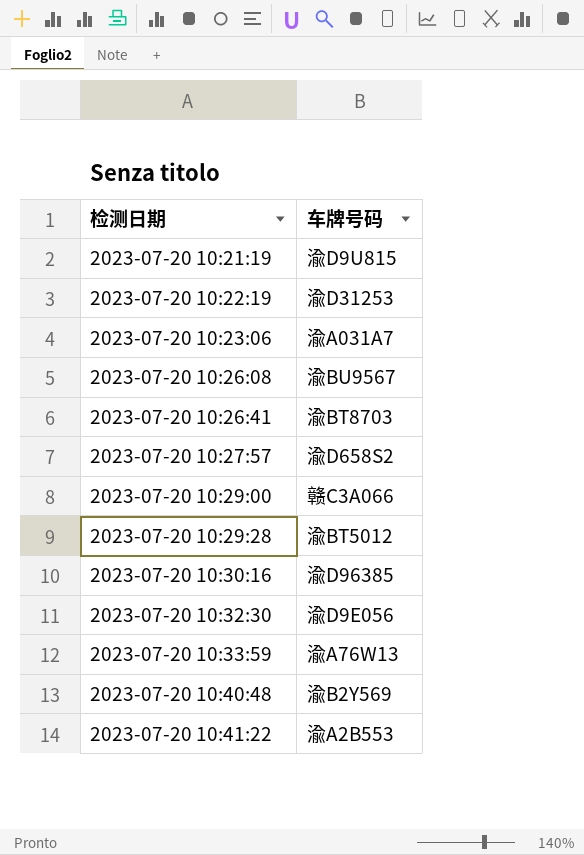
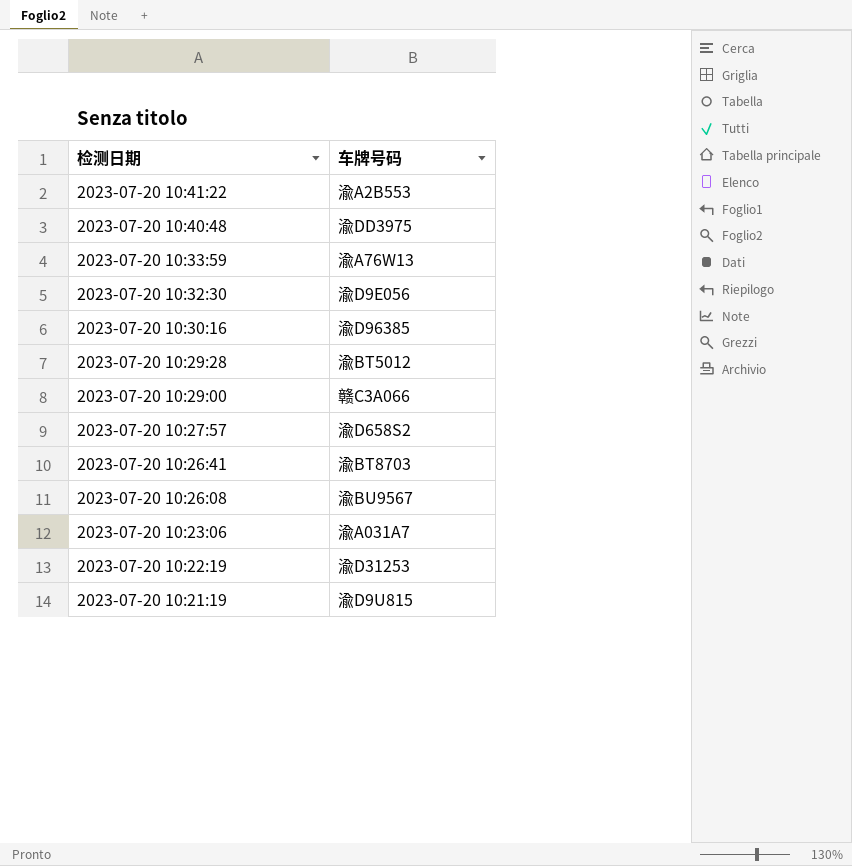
row order: 检测日期 ascending -> 检测日期 descending
2023-07-20 10:40:48 | 车牌号码: 渝B2Y569 -> 渝DD3975

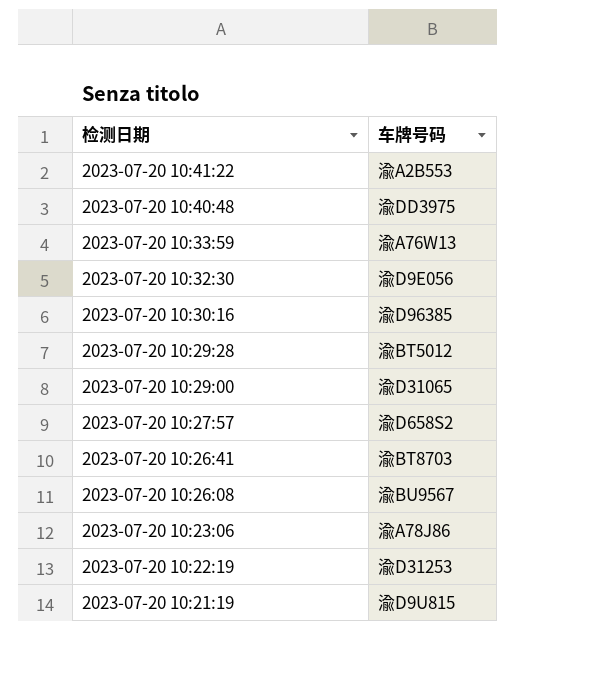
2023-07-20 10:29:00 | 车牌号码: 赣C3A066 -> 渝D31065
2023-07-20 10:23:06 | 车牌号码: 渝A031A7 -> 渝A78J86

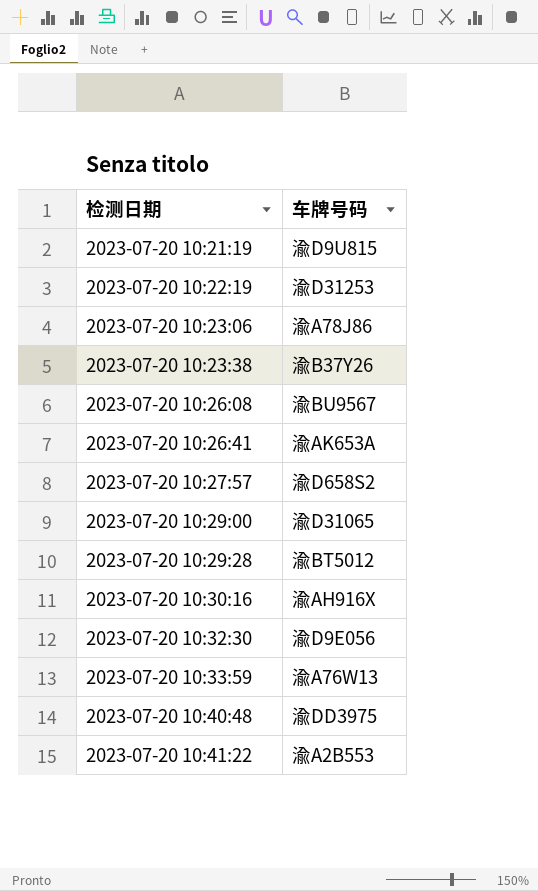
row order: 检测日期 descending -> 检测日期 ascending
row 2023-07-20 10:23:38: none -> 渝B37Y26
2023-07-20 10:26:41 | 车牌号码: 渝BT8703 -> 渝AK653A
2023-07-20 10:30:16 | 车牌号码: 渝D96385 -> 渝AH916X

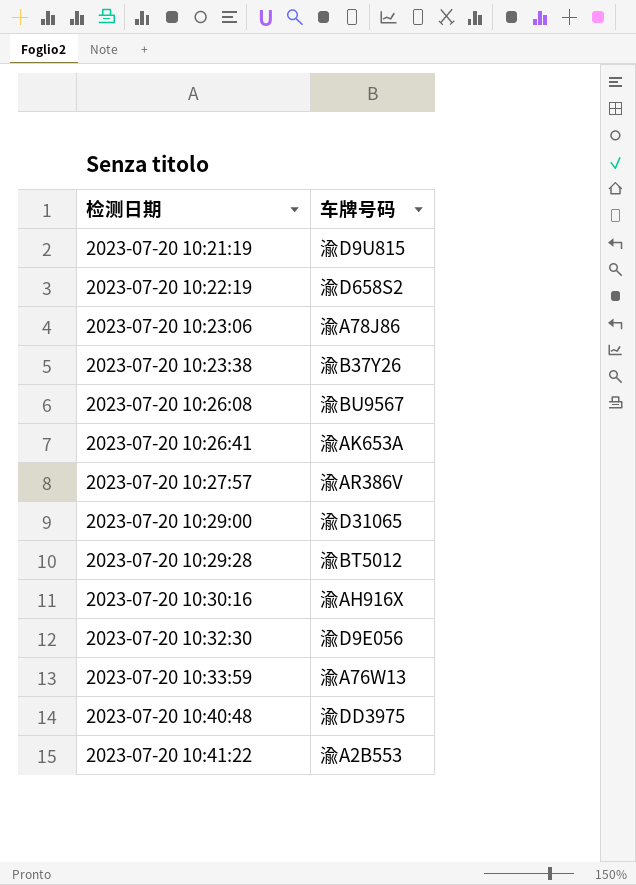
2023-07-20 10:22:19 | 车牌号码: 渝D31253 -> 渝D658S2
2023-07-20 10:27:57 | 车牌号码: 渝D658S2 -> 渝AR386V

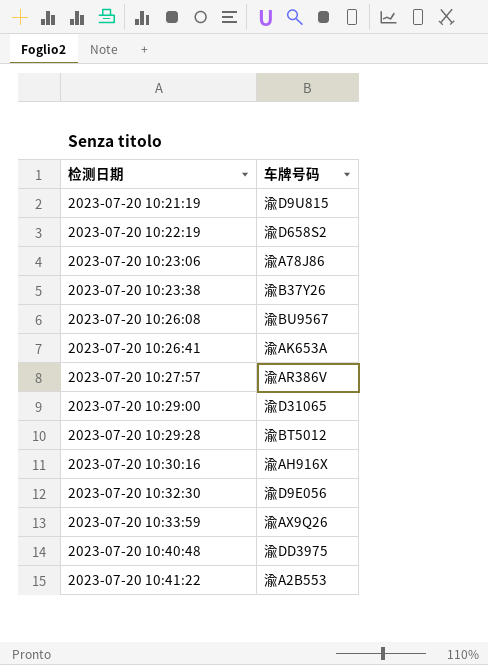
2023-07-20 10:33:59 | 车牌号码: 渝A76W13 -> 渝AX9Q26

